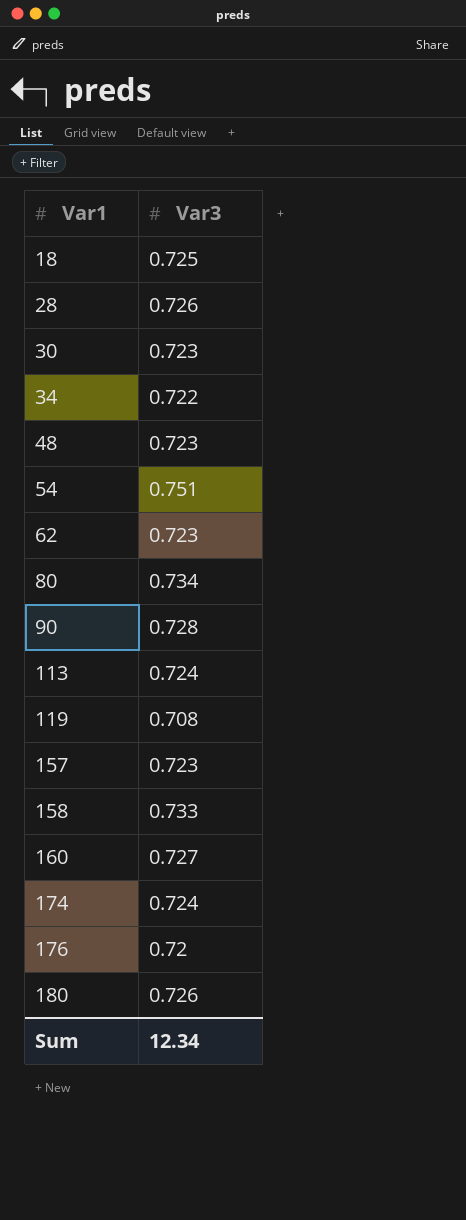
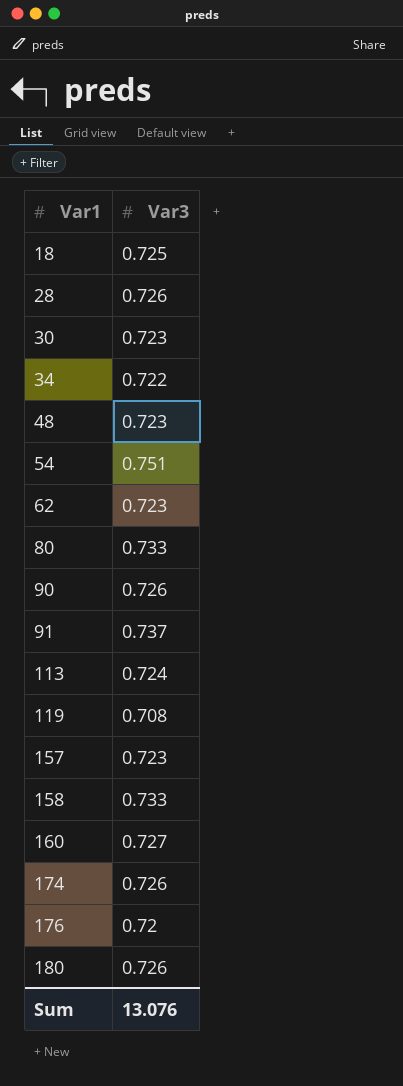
80 | Var3: 0.734 -> 0.733
90 | Var3: 0.728 -> 0.726
row 91: none -> 0.737
174 | Var3: 0.724 -> 0.726
Sum | Var3: 12.34 -> 13.076

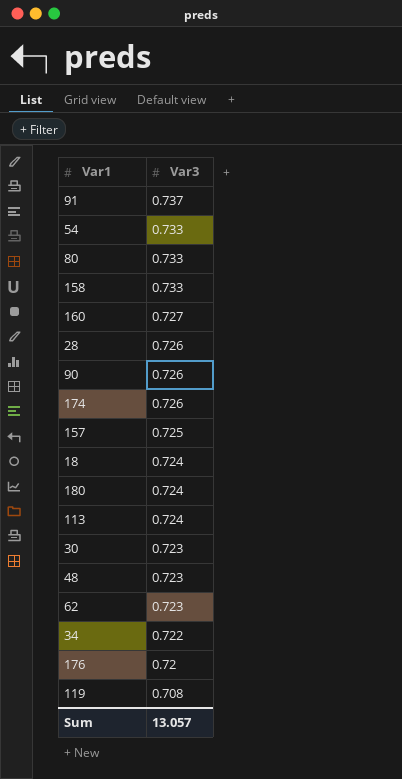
row order: Var1 ascending -> Var3 descending
54 | Var3: 0.751 -> 0.733
157 | Var3: 0.723 -> 0.725
18 | Var3: 0.725 -> 0.724
180 | Var3: 0.726 -> 0.724
Sum | Var3: 13.076 -> 13.057

